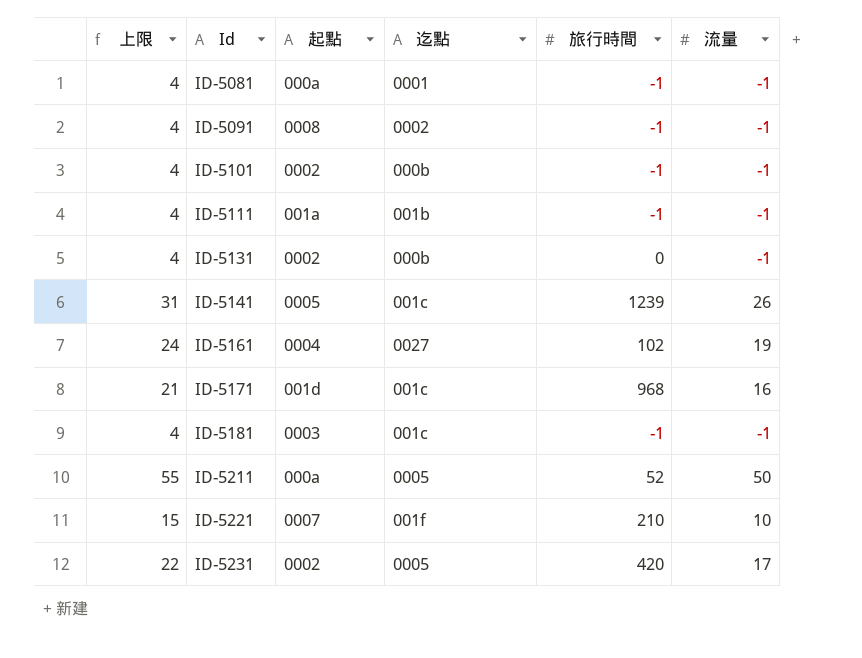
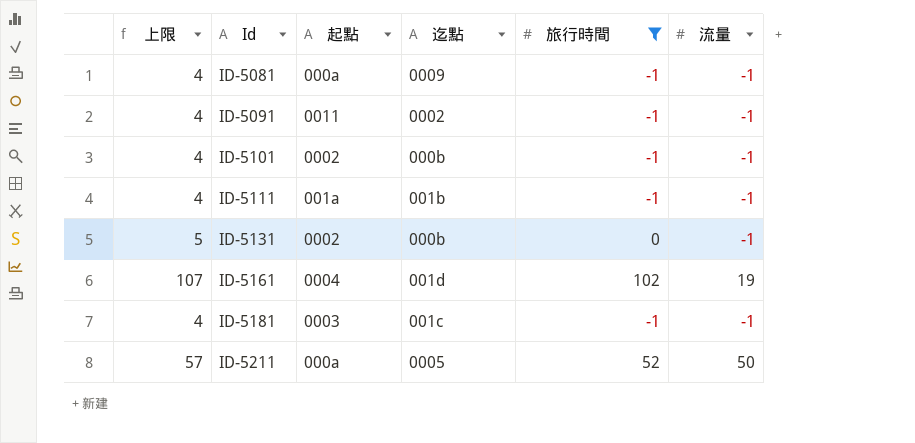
filter: none -> 旅行時間 <= 102
column 上限 | formula: [流量] + 5 -> [旅行時間] + 5
ID-5081 | 迄點: 0001 -> 0009
ID-5091 | 起點: 0008 -> 0011
ID-5161 | 迄點: 0027 -> 001d

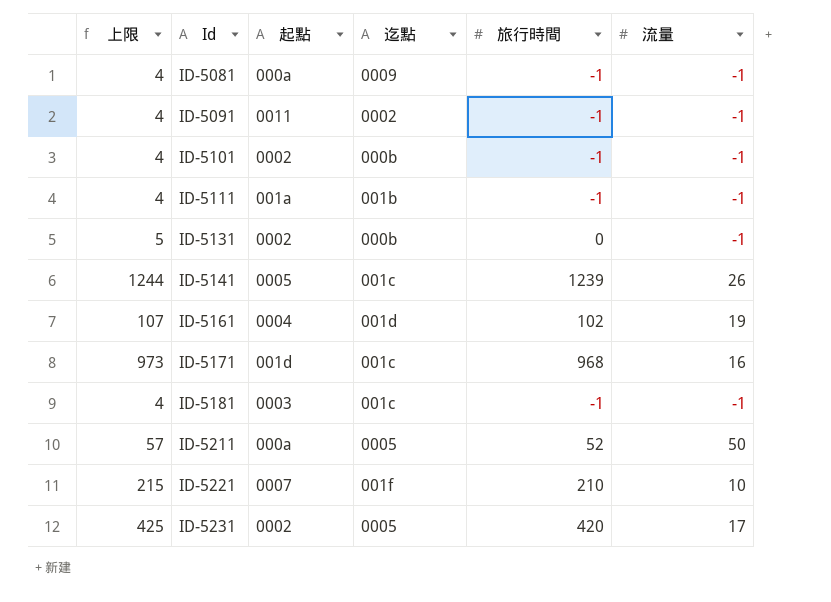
filter: 旅行時間 <= 102 -> none

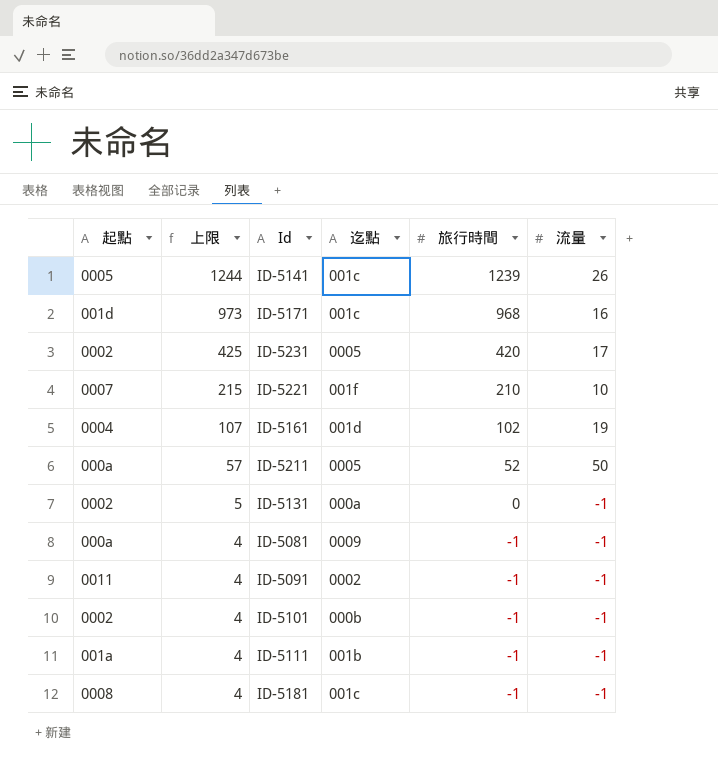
row order: Id ascending -> 上限 descending
column 起點 | position: 3 -> 1
ID-5131 | 迄點: 000b -> 000a
ID-5181 | 起點: 0003 -> 0008

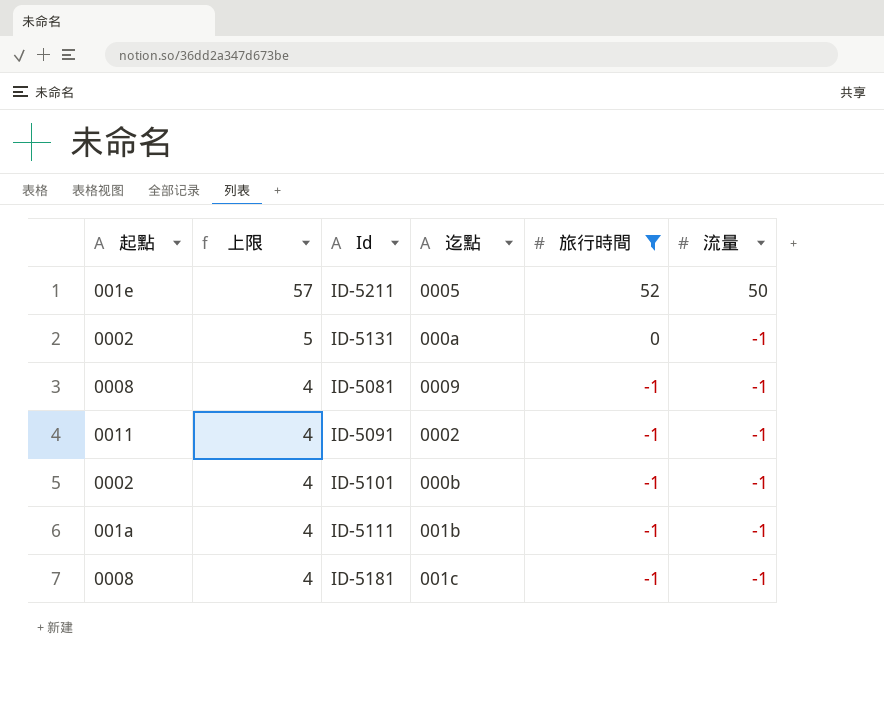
filter: none -> 旅行時間 <= 52
ID-5211 | 起點: 000a -> 001e
ID-5081 | 起點: 000a -> 0008

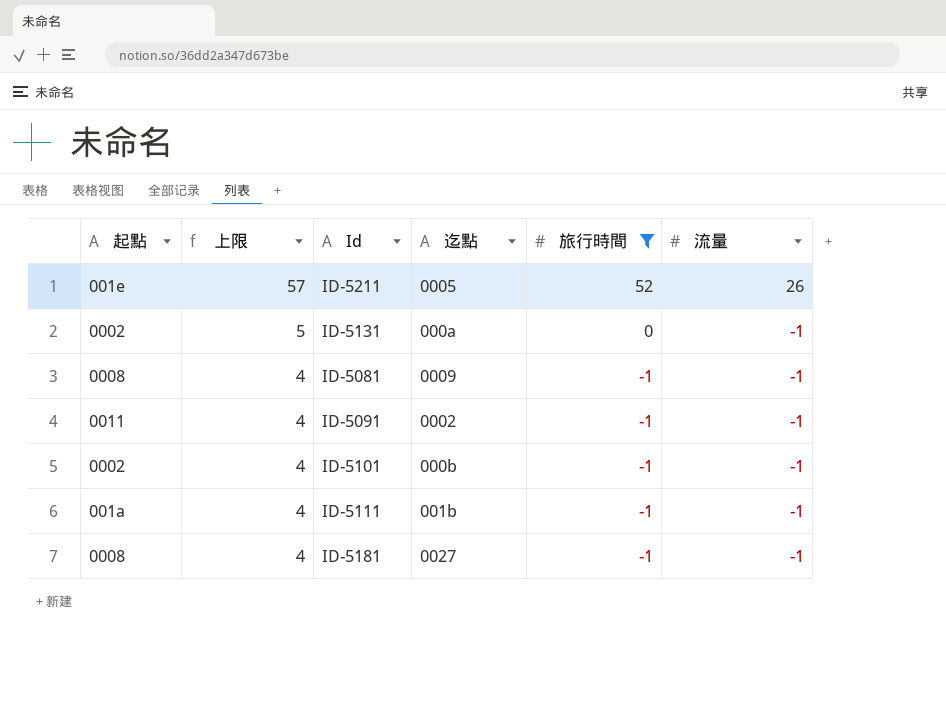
ID-5211 | 流量: 50 -> 26
ID-5181 | 迄點: 001c -> 0027

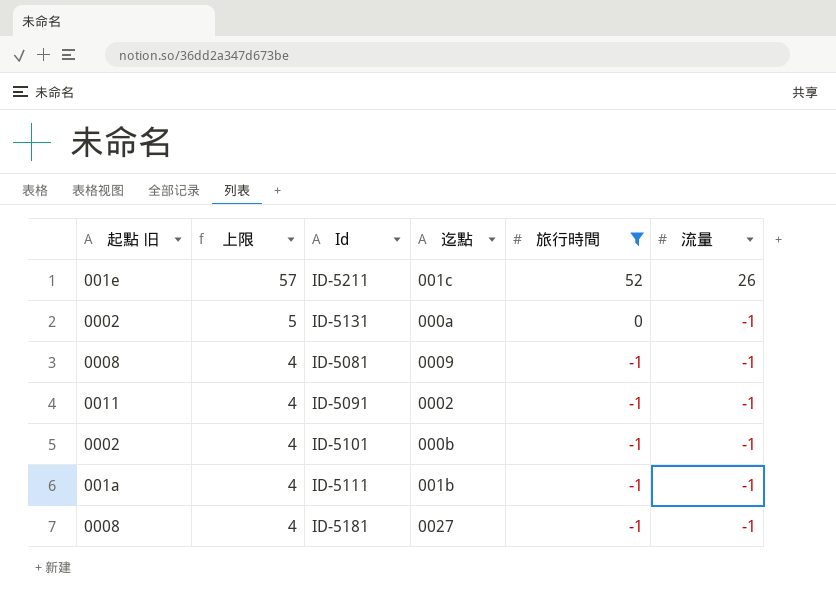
column name: 起點 -> 起點 旧
ID-5211 | 迄點: 0005 -> 001c

